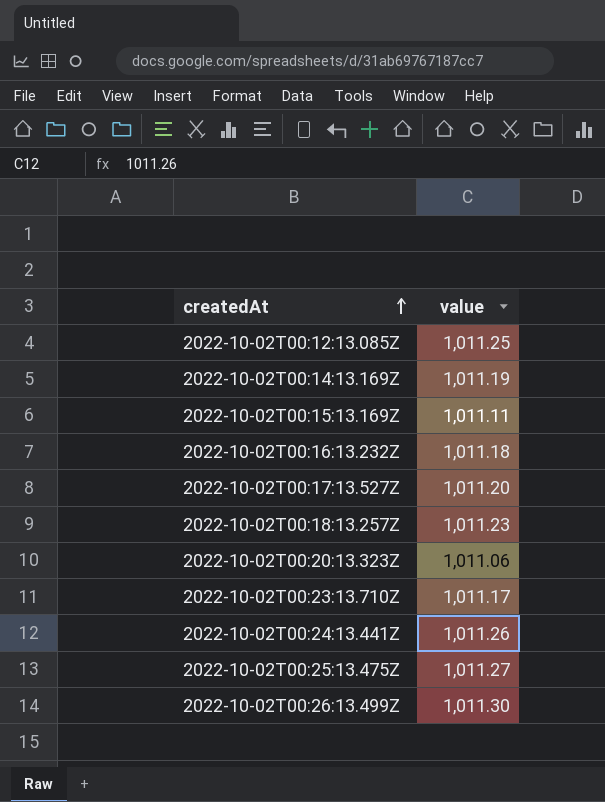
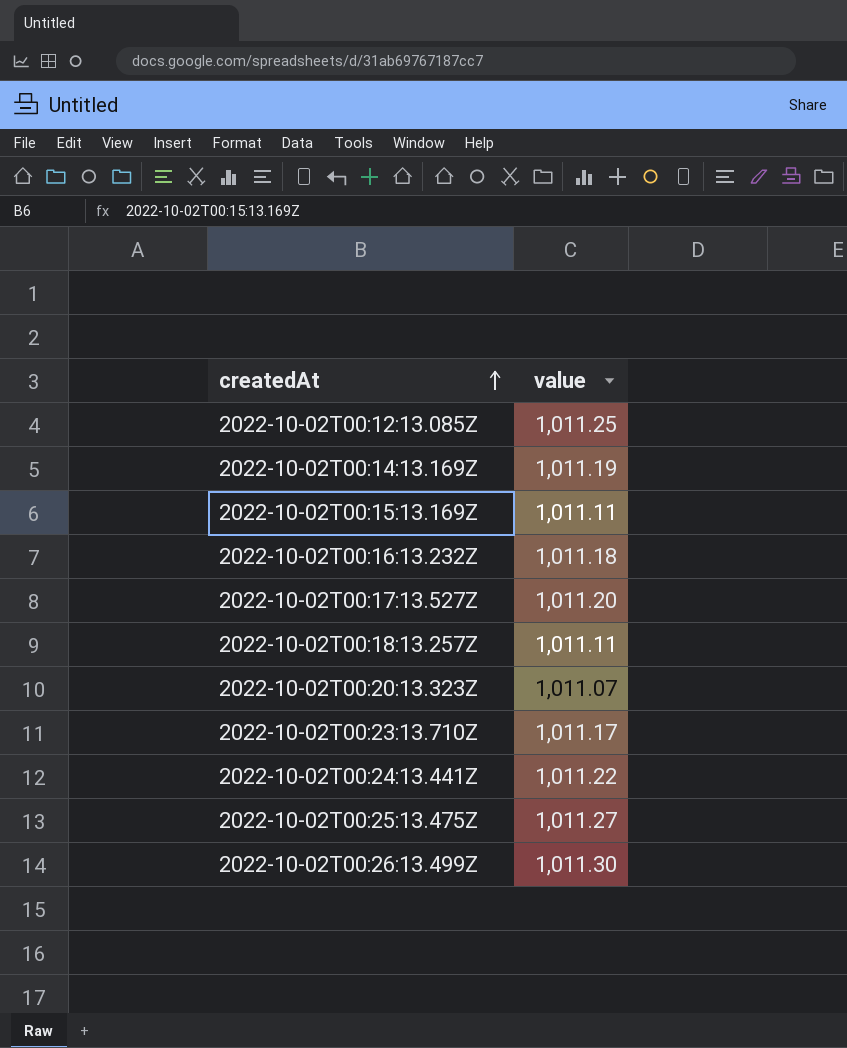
2022-10-02T00:18:13.257Z | value: 1,011.23 -> 1,011.11
2022-10-02T00:20:13.323Z | value: 1,011.06 -> 1,011.07
2022-10-02T00:24:13.441Z | value: 1,011.26 -> 1,011.22

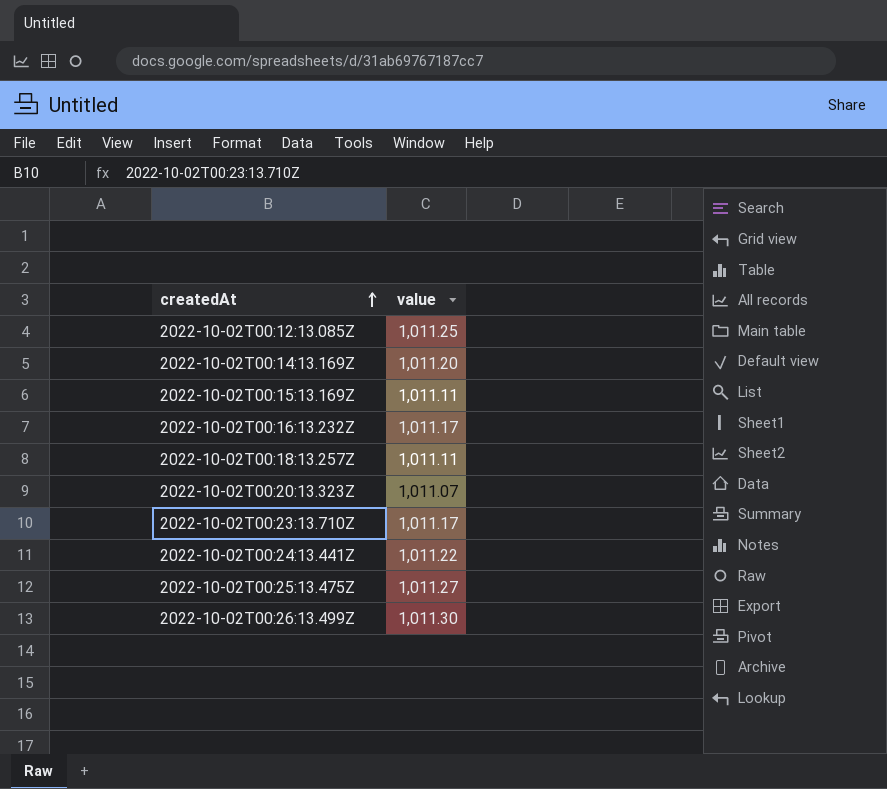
row 2022-10-02T00:17:13.527Z: 1,011.20 -> none
2022-10-02T00:14:13.169Z | value: 1,011.19 -> 1,011.20
2022-10-02T00:16:13.232Z | value: 1,011.18 -> 1,011.17

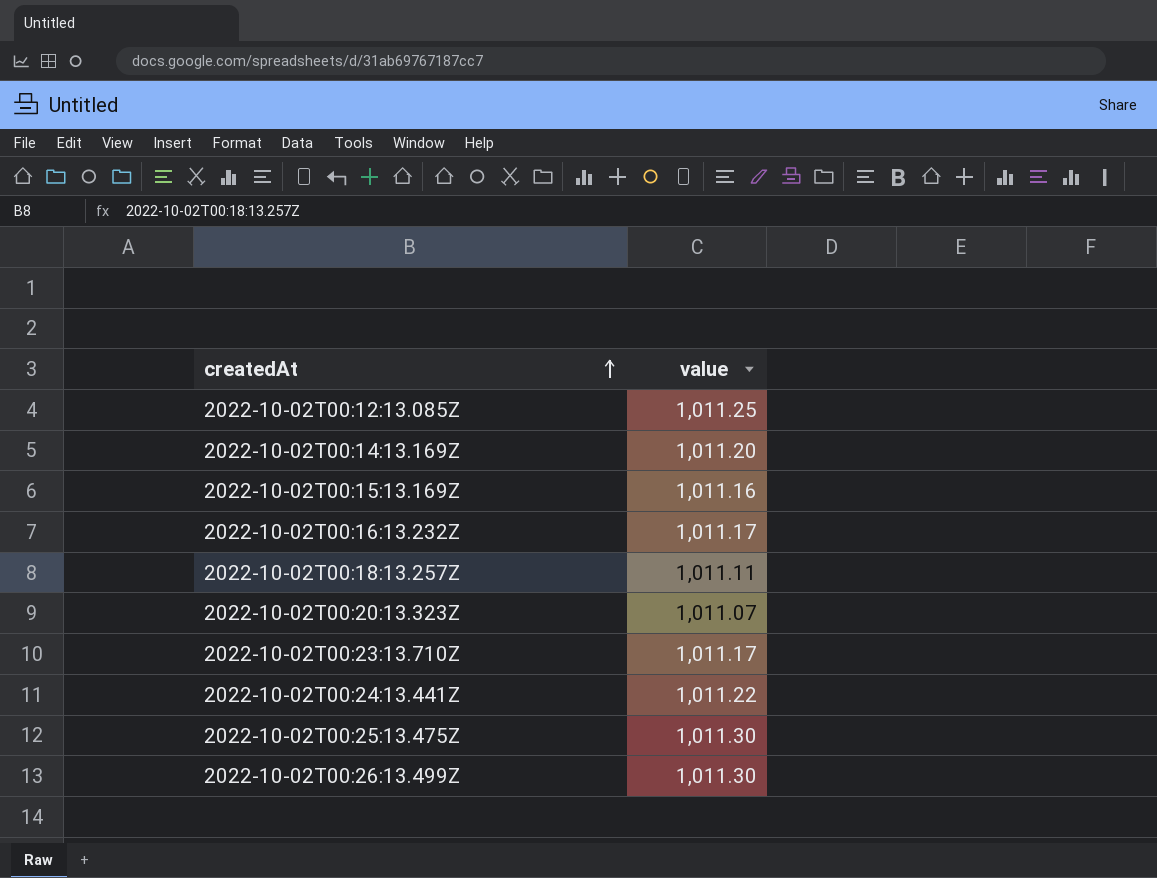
2022-10-02T00:15:13.169Z | value: 1,011.11 -> 1,011.16
2022-10-02T00:25:13.475Z | value: 1,011.27 -> 1,011.30

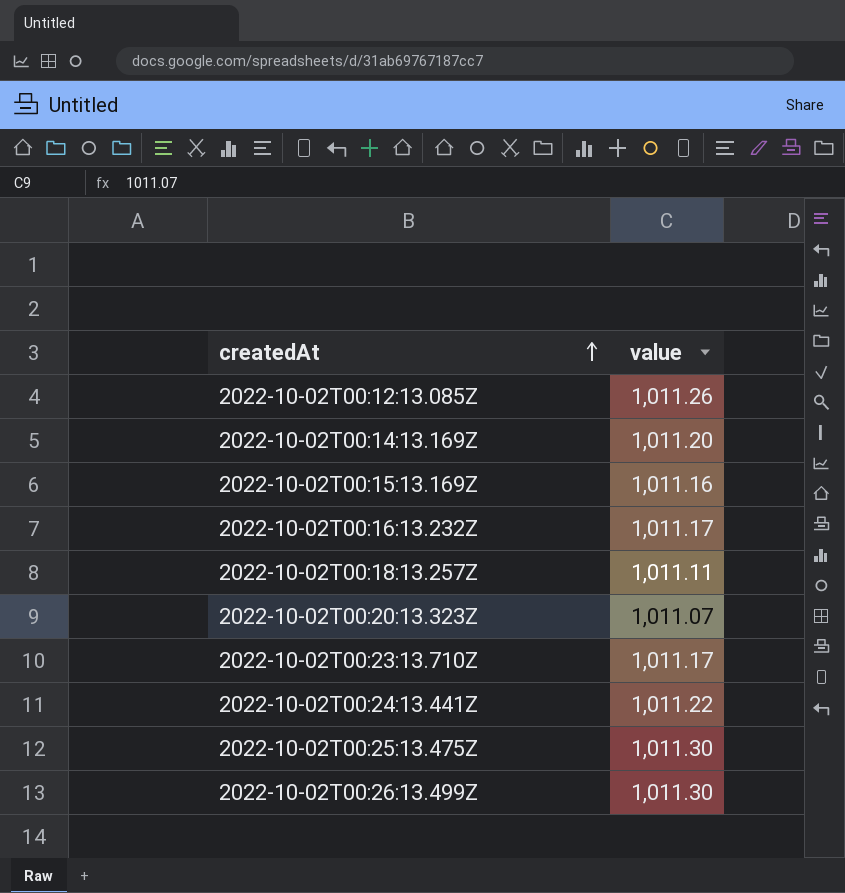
2022-10-02T00:12:13.085Z | value: 1,011.25 -> 1,011.26

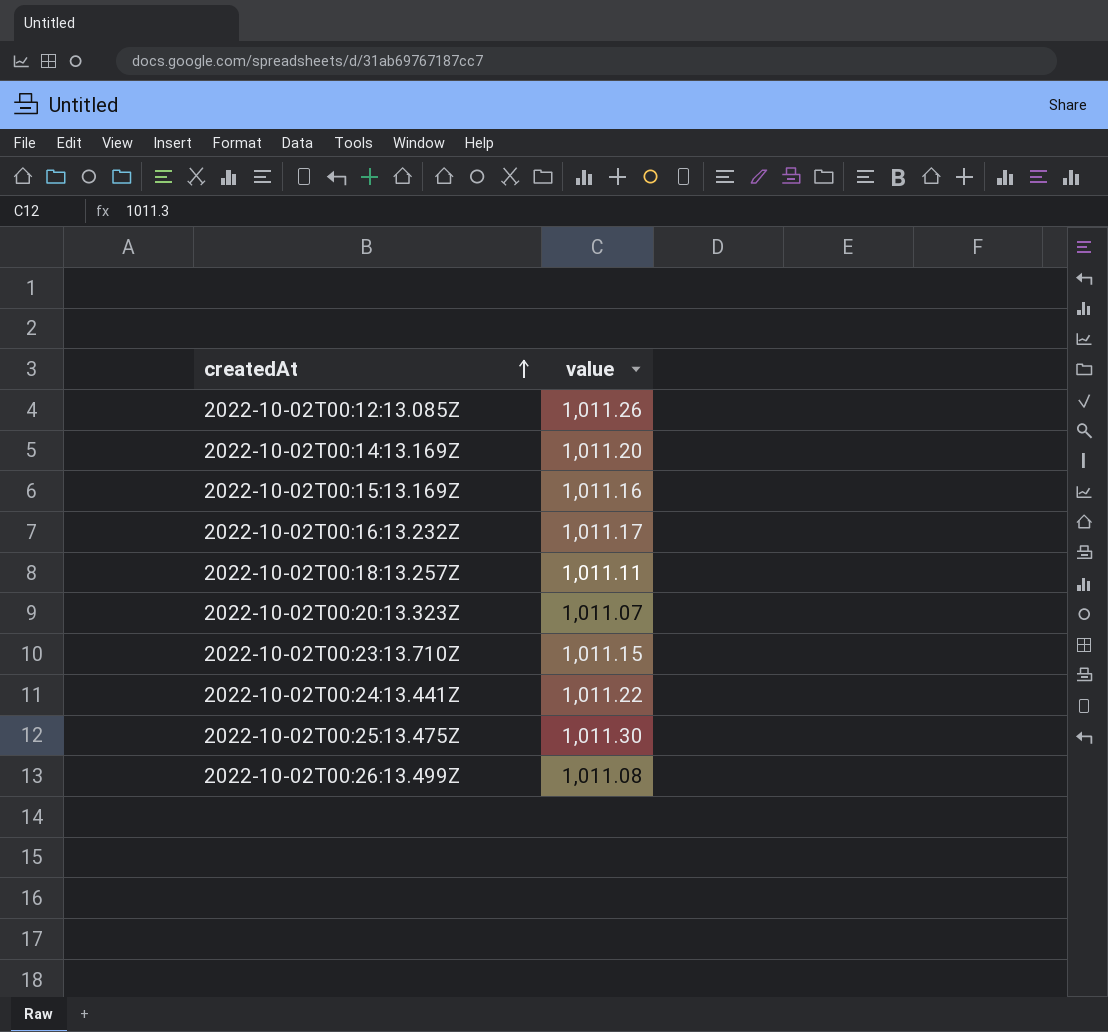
2022-10-02T00:23:13.710Z | value: 1,011.17 -> 1,011.15
2022-10-02T00:26:13.499Z | value: 1,011.30 -> 1,011.08

